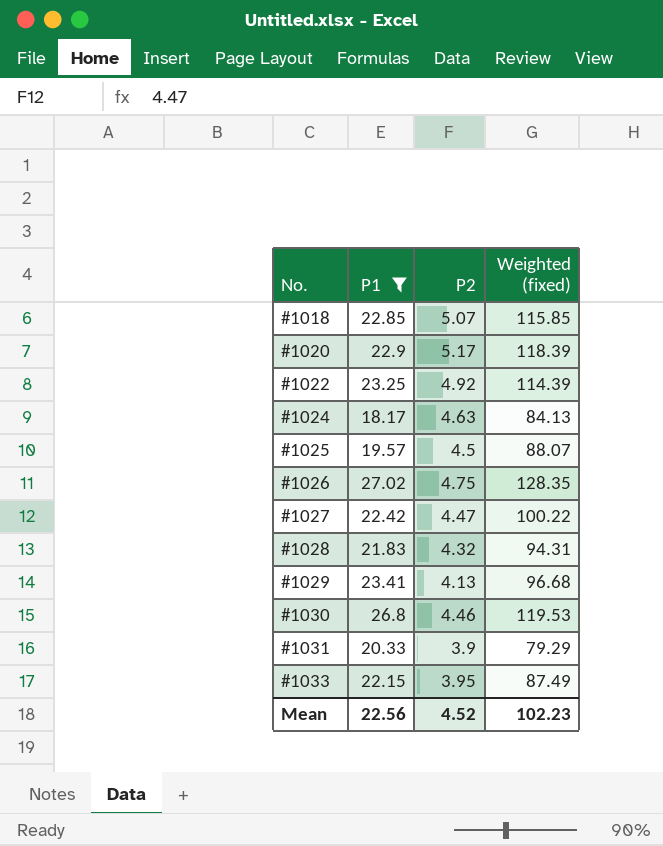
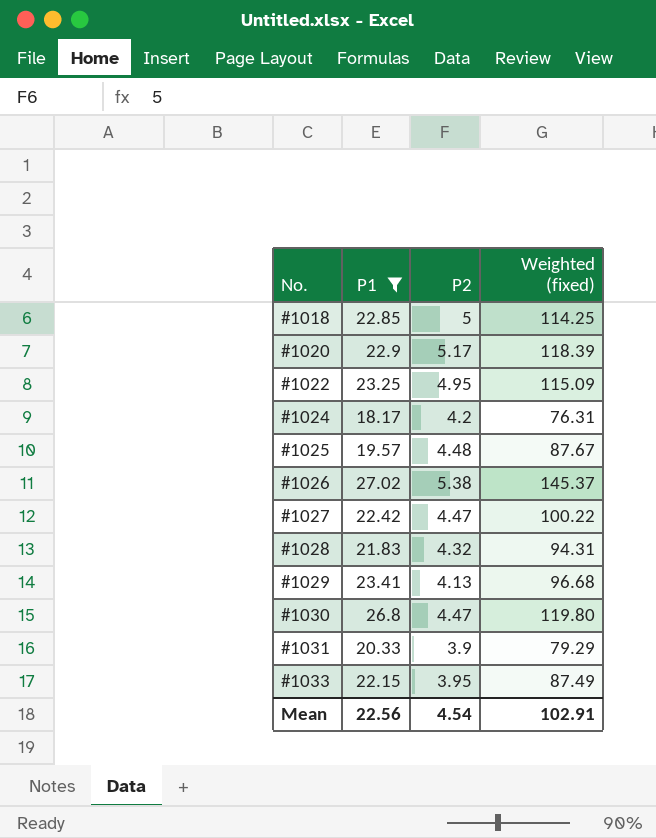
#1018 | P2: 5.07 -> 5
#1018 | Weighted (fixed): 115.85 -> 114.25
#1022 | P2: 4.92 -> 4.95
#1022 | Weighted (fixed): 114.39 -> 115.09
#1024 | P2: 4.63 -> 4.2
#1024 | Weighted (fixed): 84.13 -> 76.31
#1025 | P2: 4.5 -> 4.48
#1025 | Weighted (fixed): 88.07 -> 87.67
#1026 | P2: 4.75 -> 5.38
#1026 | Weighted (fixed): 128.35 -> 145.37
#1030 | P2: 4.46 -> 4.47
#1030 | Weighted (fixed): 119.53 -> 119.80
Mean | P2: 4.52 -> 4.54
Mean | Weighted (fixed): 102.23 -> 102.91

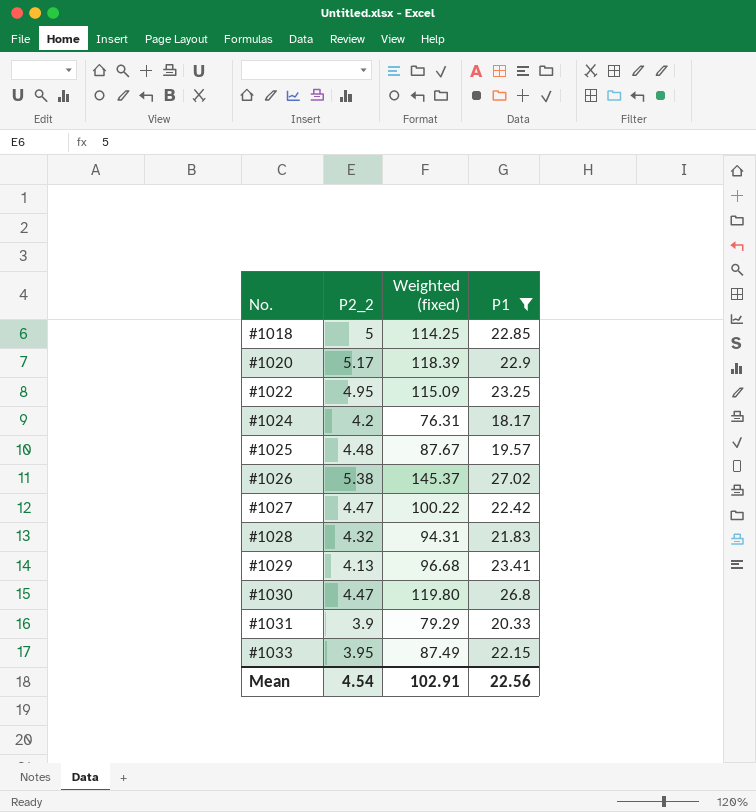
column name: P2 -> P2_2
column P1 | position: 2 -> 4

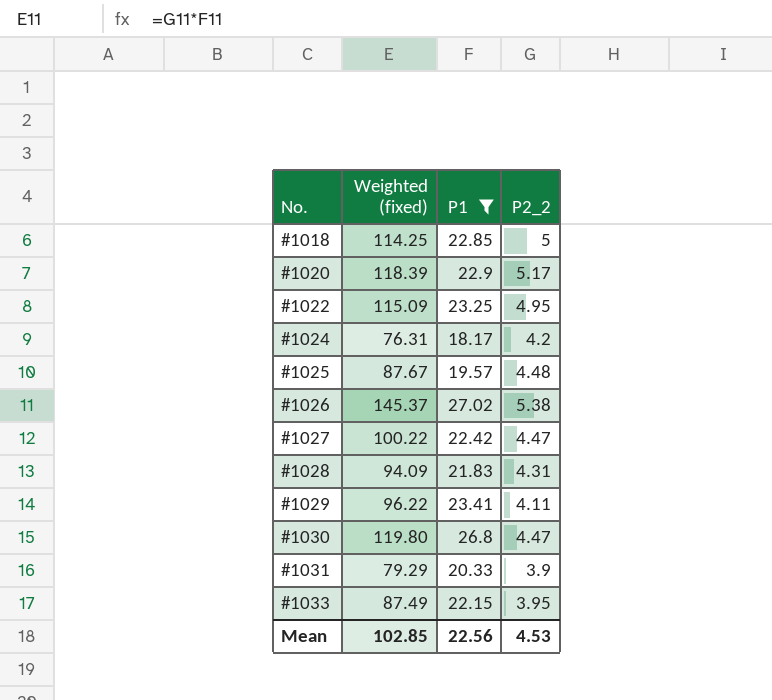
column P2_2 | position: 2 -> 4
#1028 | Weighted (fixed): 94.31 -> 94.09
#1028 | P2_2: 4.32 -> 4.31
#1029 | Weighted (fixed): 96.68 -> 96.22
#1029 | P2_2: 4.13 -> 4.11
Mean | Weighted (fixed): 102.91 -> 102.85
Mean | P2_2: 4.54 -> 4.53

